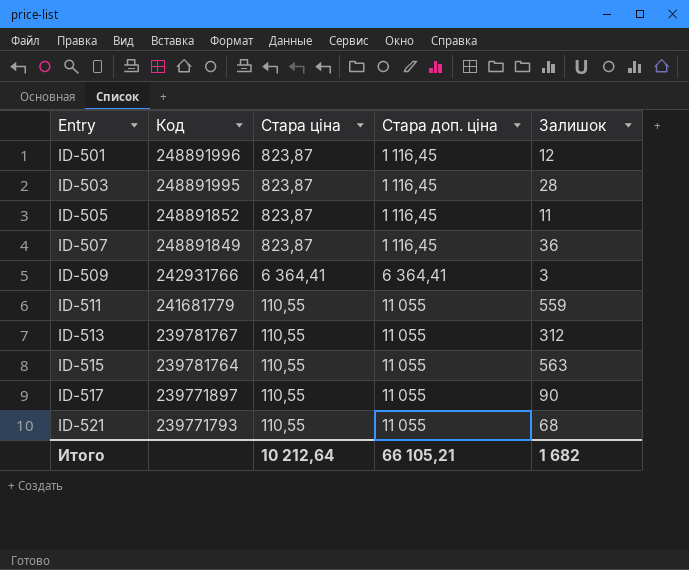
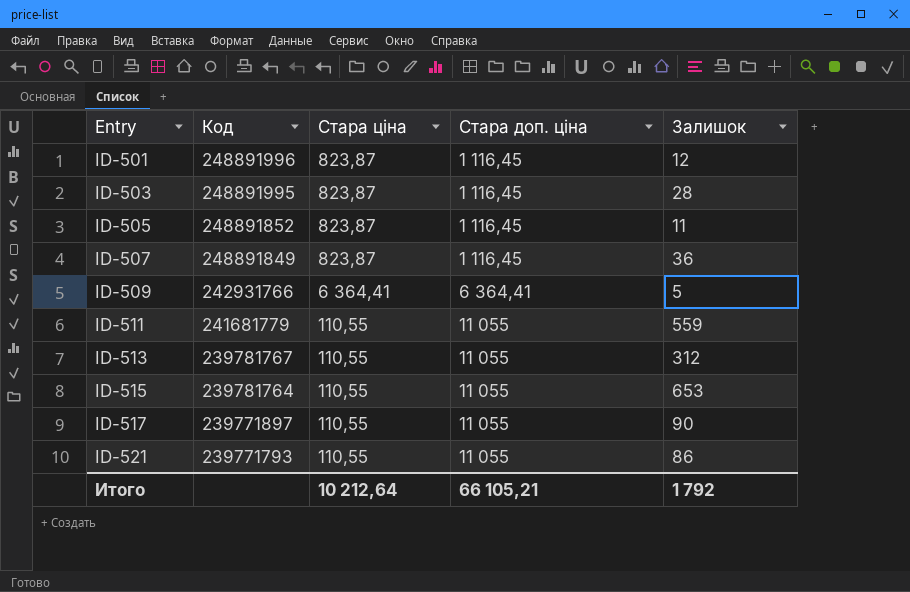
ID-509 | Залишок: 3 -> 5
ID-515 | Залишок: 563 -> 653
ID-521 | Залишок: 68 -> 86
Итого | Залишок: 1 682 -> 1 792

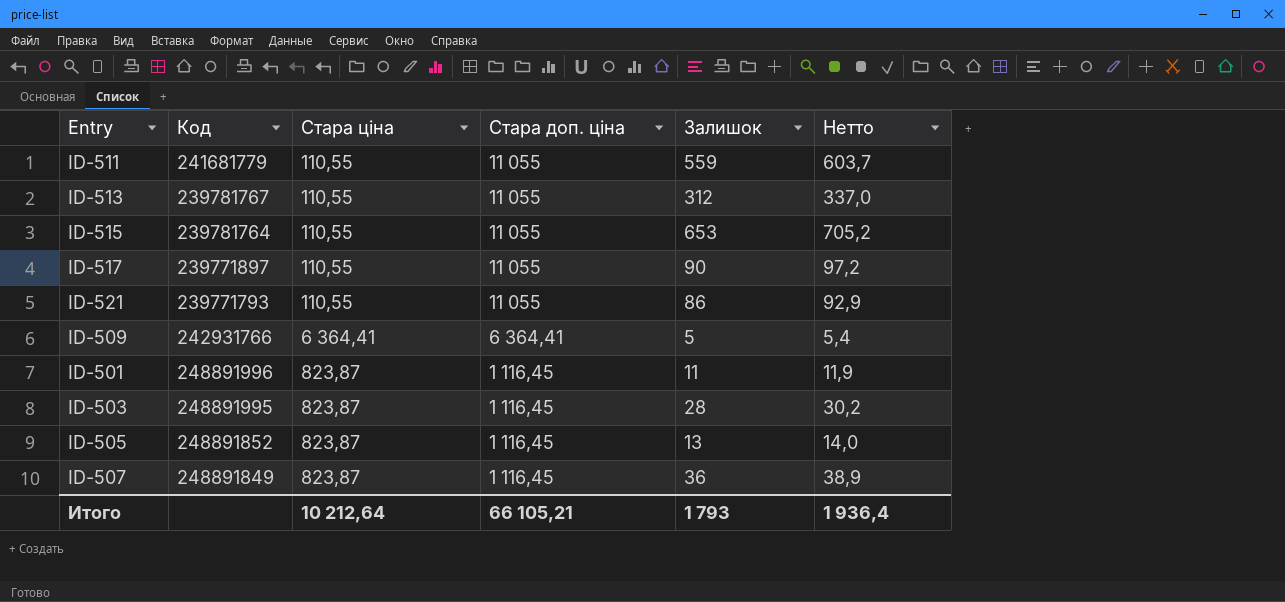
row order: Entry ascending -> Стара доп. ціна descending
column Нетто | formula: none -> [Залишок] * 1,08
ID-501 | Залишок: 12 -> 11
ID-505 | Залишок: 11 -> 13
Итого | Залишок: 1 792 -> 1 793

